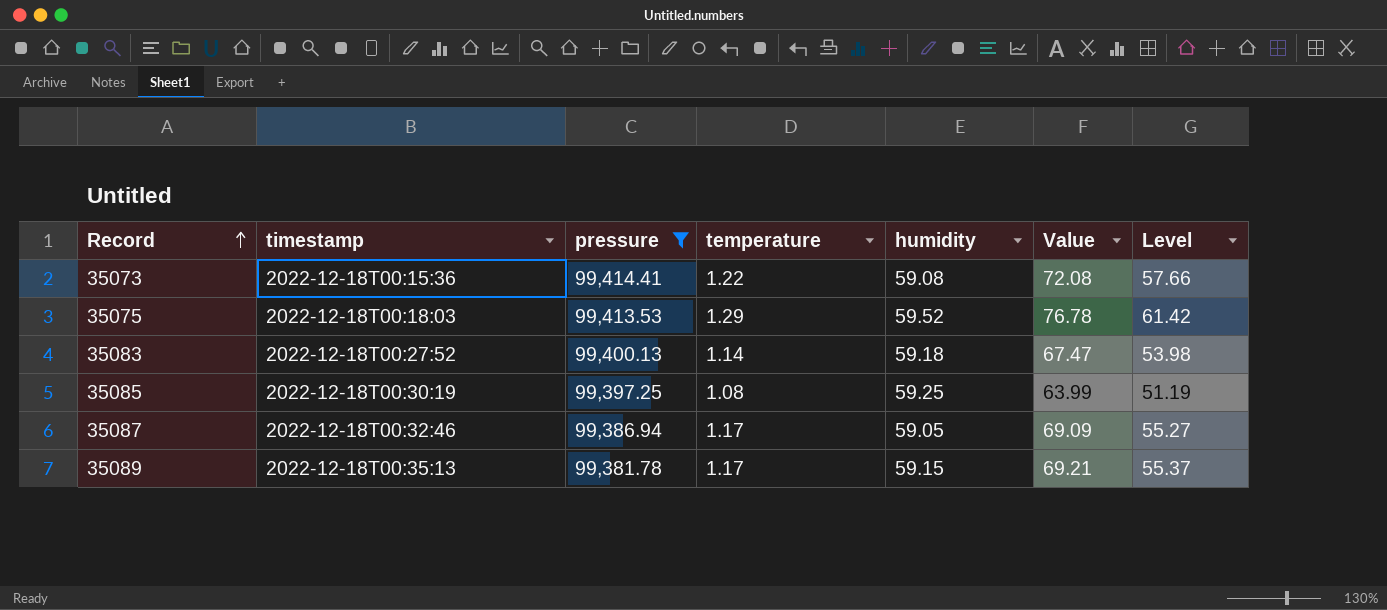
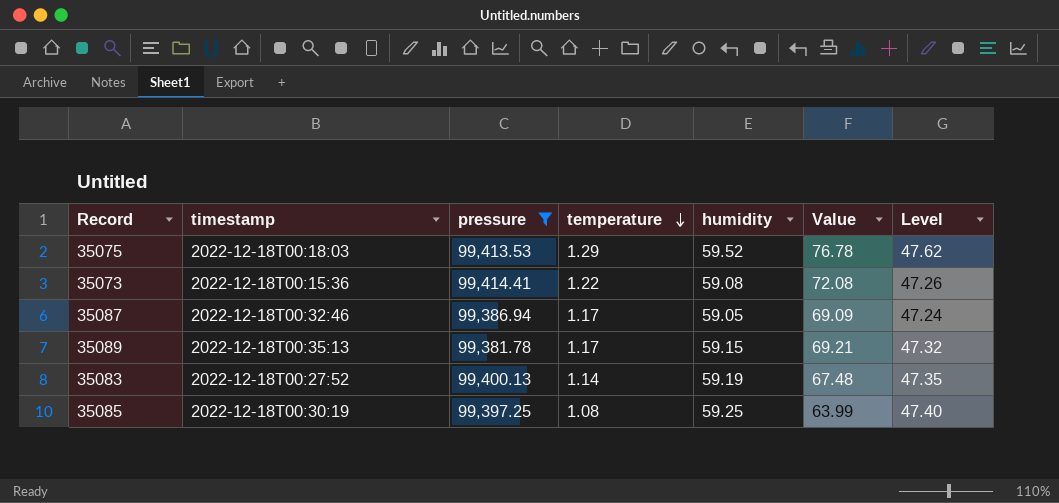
row order: Record ascending -> temperature descending
column Level | formula: [Value] * 0.8 -> [humidity] * 0.8
35083 | humidity: 59.18 -> 59.19
35083 | Value: 67.47 -> 67.48

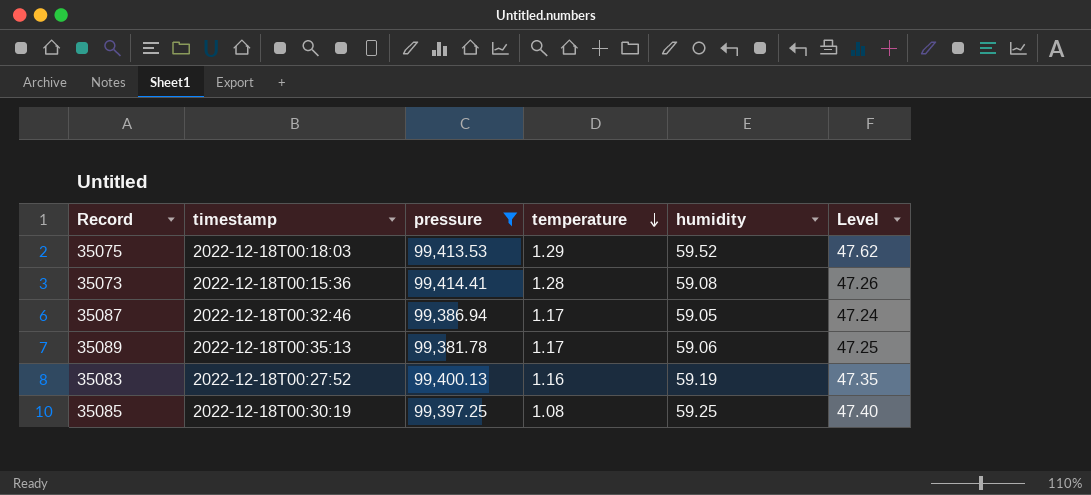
column Value | formula: [temperature] * [humidity] -> none
35073 | temperature: 1.22 -> 1.28
35089 | humidity: 59.15 -> 59.06
35089 | Level: 47.32 -> 47.25
35083 | temperature: 1.14 -> 1.16

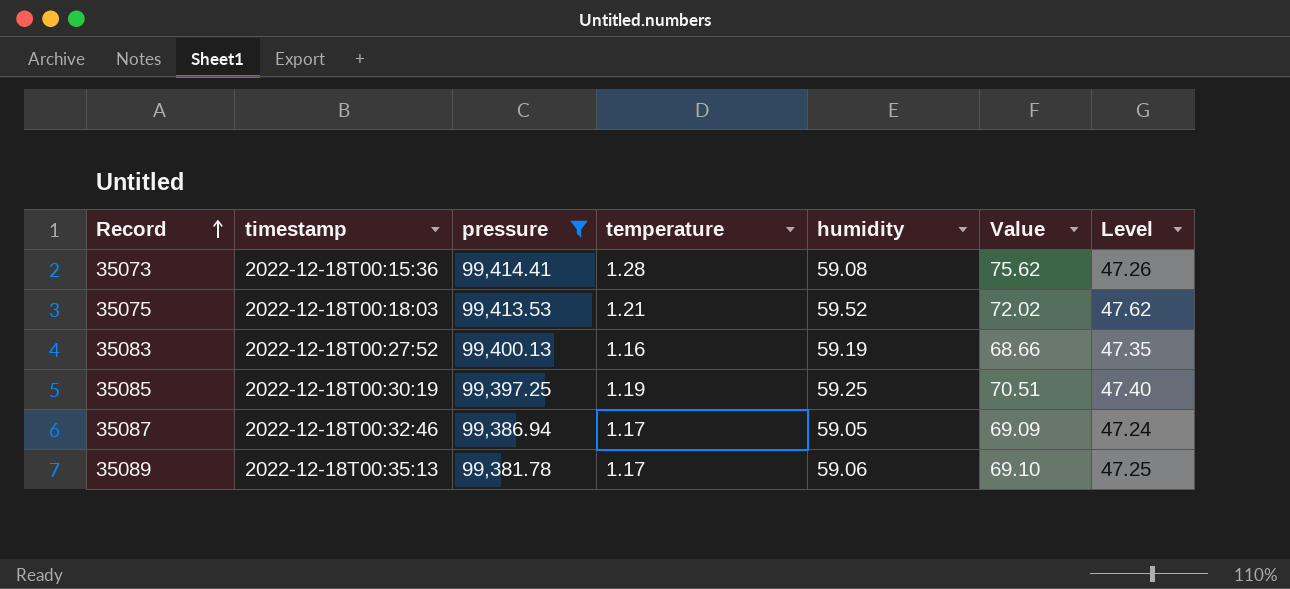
row order: temperature descending -> Record ascending
column Value | formula: none -> [temperature] * [humidity]
35075 | temperature: 1.29 -> 1.21
35085 | temperature: 1.08 -> 1.19

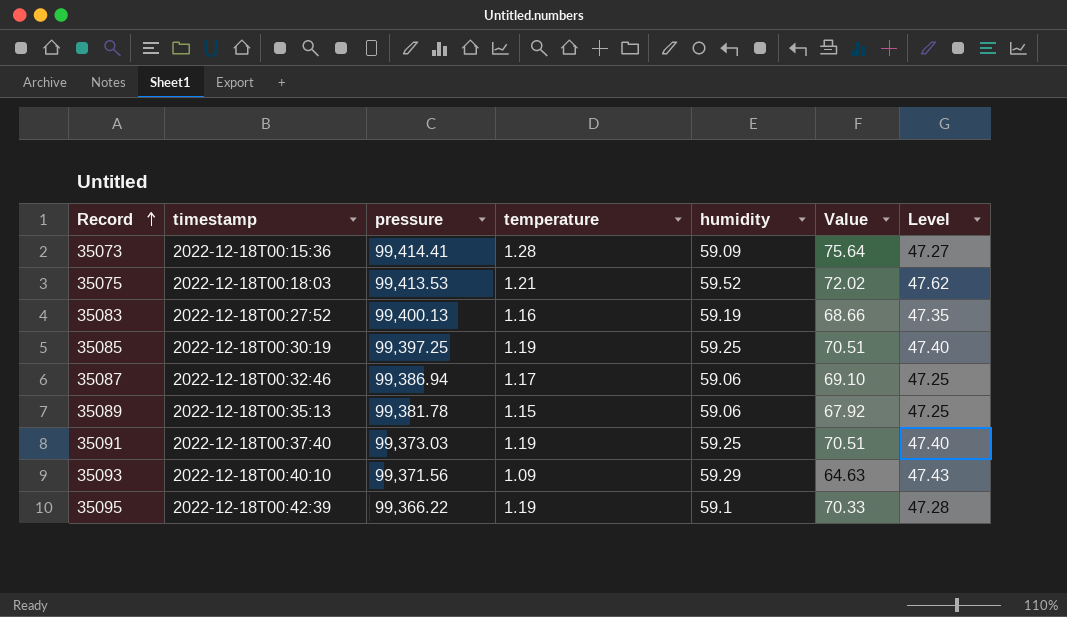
filter: pressure >= 99,381.78 -> none
35073 | humidity: 59.08 -> 59.09
35073 | Value: 75.62 -> 75.64
35073 | Level: 47.26 -> 47.27
35087 | humidity: 59.05 -> 59.06
35087 | Value: 69.09 -> 69.10
35087 | Level: 47.24 -> 47.25
35089 | temperature: 1.17 -> 1.15
35089 | Value: 69.10 -> 67.92

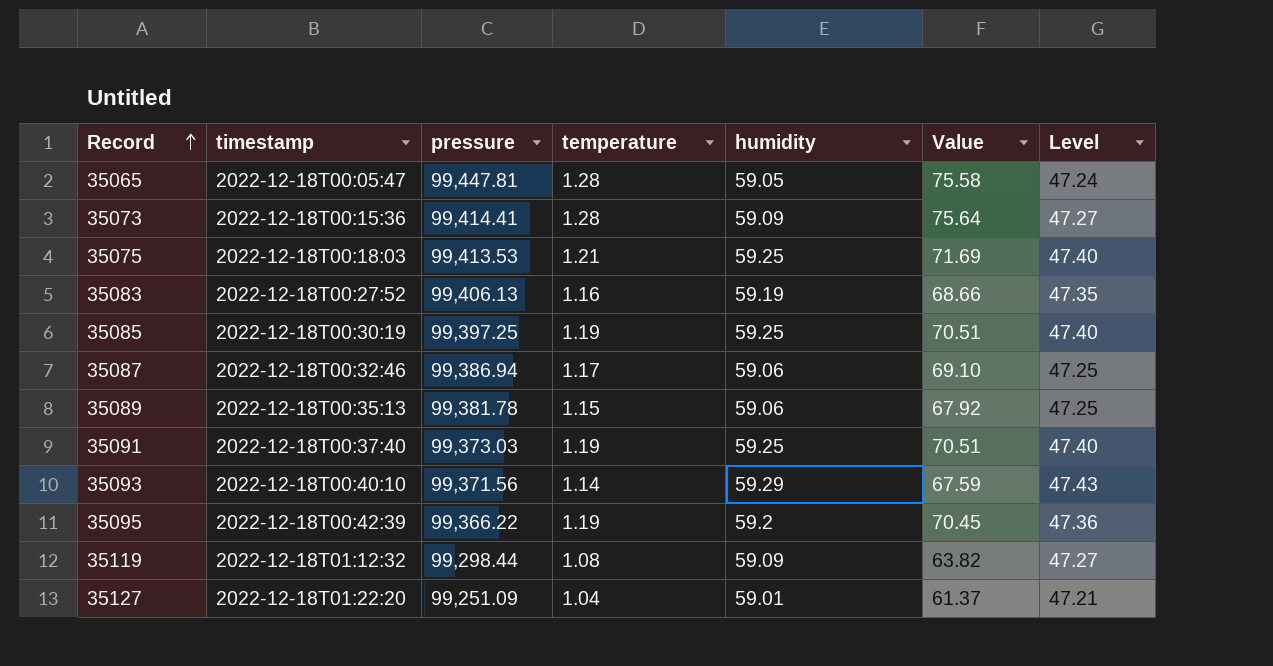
row 35065: none -> 2022-12-18T00:05:47 | 99,447.81 | 1.28 | 59.05 | 75.58 | 47.24
35075 | humidity: 59.52 -> 59.25
35075 | Value: 72.02 -> 71.69
35075 | Level: 47.62 -> 47.40
35083 | pressure: 99,400.13 -> 99,406.13
35093 | temperature: 1.09 -> 1.14
35093 | Value: 64.63 -> 67.59
35095 | humidity: 59.1 -> 59.2
35095 | Value: 70.33 -> 70.45
35095 | Level: 47.28 -> 47.36
row 35119: none -> 2022-12-18T01:12:32 | 99,298.44 | 1.08 | 59.09 | 63.82 | 47.27
row 35127: none -> 2022-12-18T01:22:20 | 99,251.09 | 1.04 | 59.01 | 61.37 | 47.21

